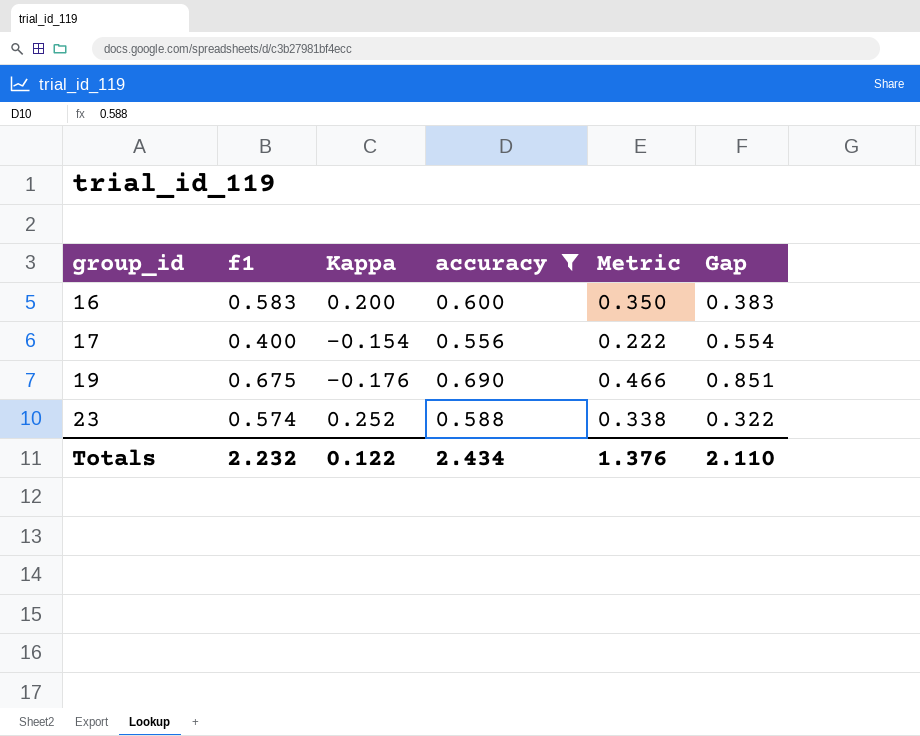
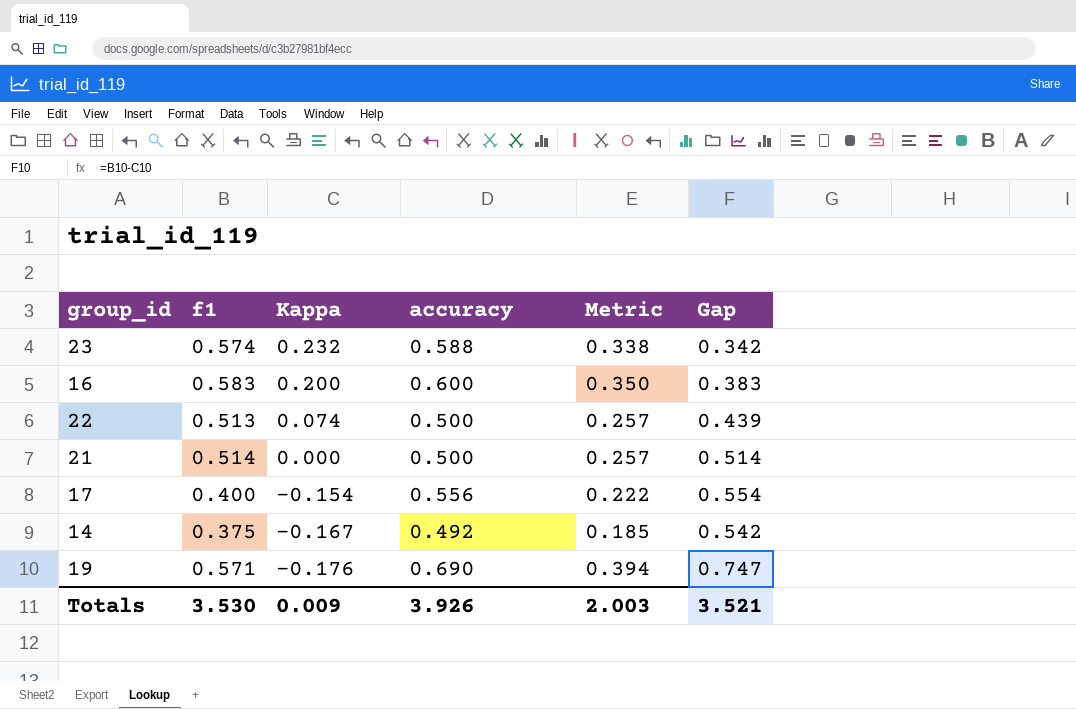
filter: accuracy >= 0.556 -> none
row order: group_id ascending -> Kappa descending
23 | Kappa: 0.252 -> 0.232
23 | Gap: 0.322 -> 0.342
19 | f1: 0.675 -> 0.571
19 | Metric: 0.466 -> 0.394
19 | Gap: 0.851 -> 0.747
Totals | f1: 2.232 -> 3.530
Totals | Kappa: 0.122 -> 0.009
Totals | accuracy: 2.434 -> 3.926
Totals | Metric: 1.376 -> 2.003
Totals | Gap: 2.110 -> 3.521

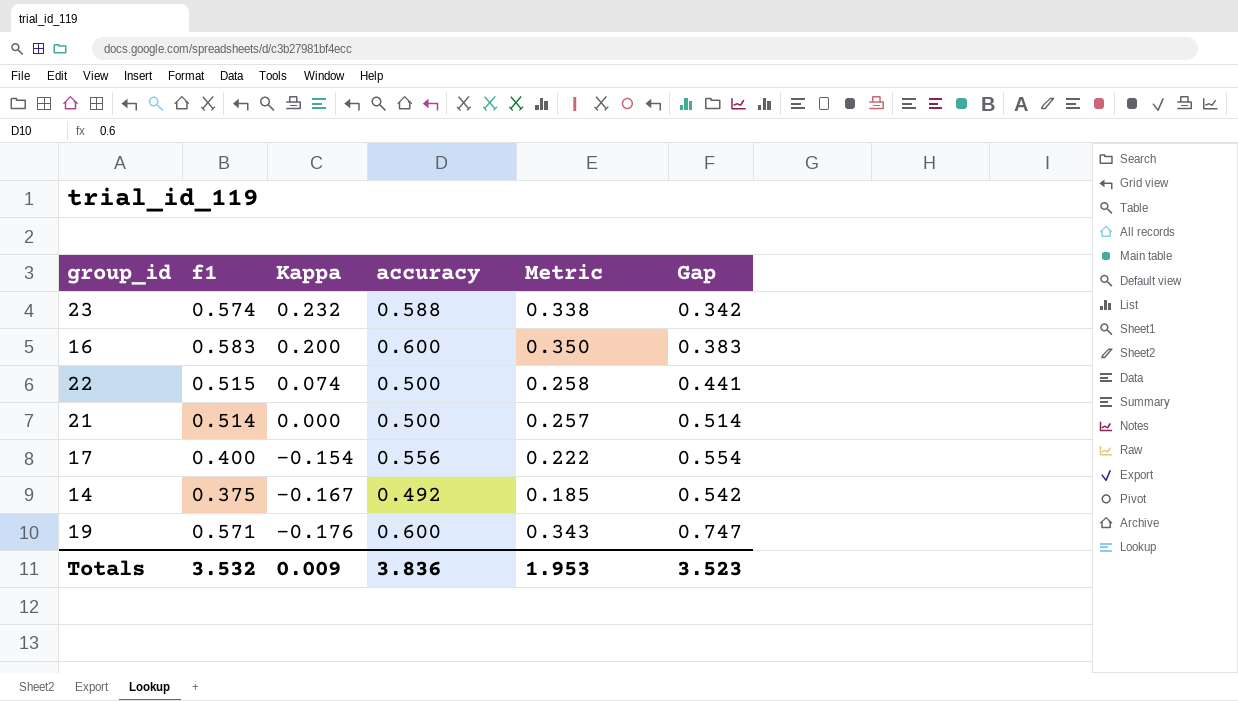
22 | f1: 0.513 -> 0.515
22 | Metric: 0.257 -> 0.258
22 | Gap: 0.439 -> 0.441
19 | accuracy: 0.690 -> 0.600
19 | Metric: 0.394 -> 0.343
Totals | f1: 3.530 -> 3.532
Totals | accuracy: 3.926 -> 3.836
Totals | Metric: 2.003 -> 1.953
Totals | Gap: 3.521 -> 3.523

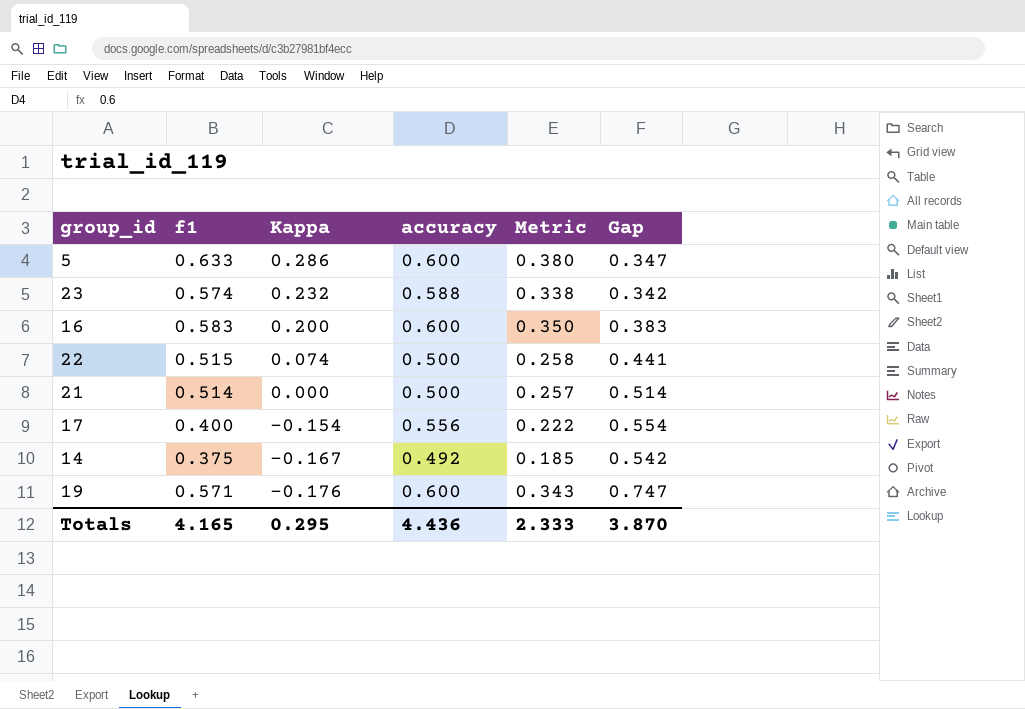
row 5: none -> 0.633 | 0.286 | 0.600 | 0.380 | 0.347
Totals | f1: 3.532 -> 4.165
Totals | Kappa: 0.009 -> 0.295
Totals | accuracy: 3.836 -> 4.436
Totals | Metric: 1.953 -> 2.333
Totals | Gap: 3.523 -> 3.870

